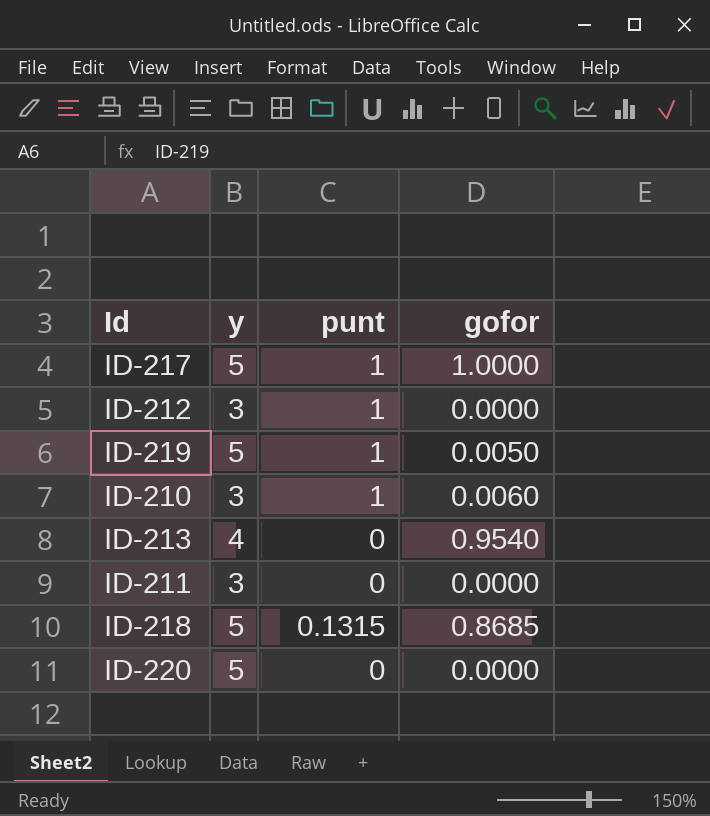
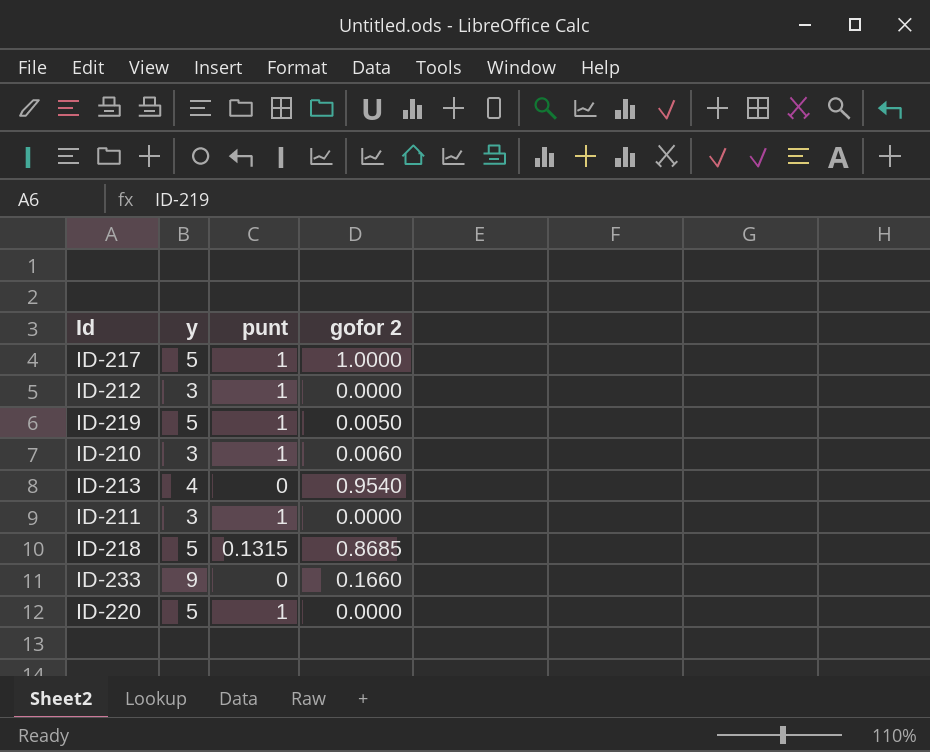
column name: gofor -> gofor 2
ID-211 | punt: 0 -> 1
row ID-233: none -> 9 | 0 | 0.1660
ID-220 | punt: 0 -> 1

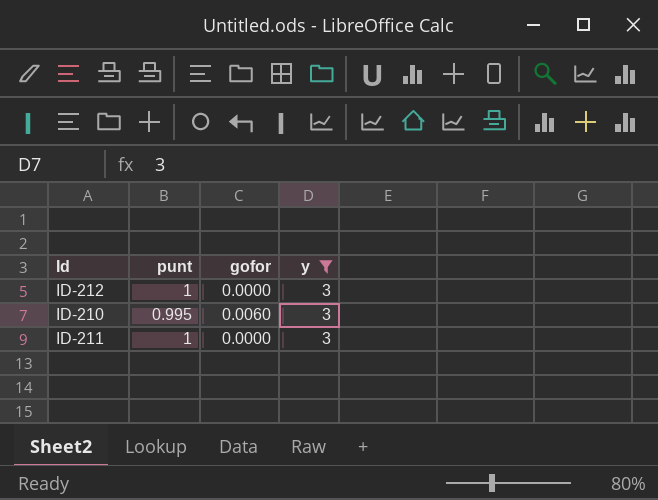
filter: none -> y = 3
column name: gofor 2 -> gofor
column y | position: 2 -> 4
ID-210 | punt: 1 -> 0.995

